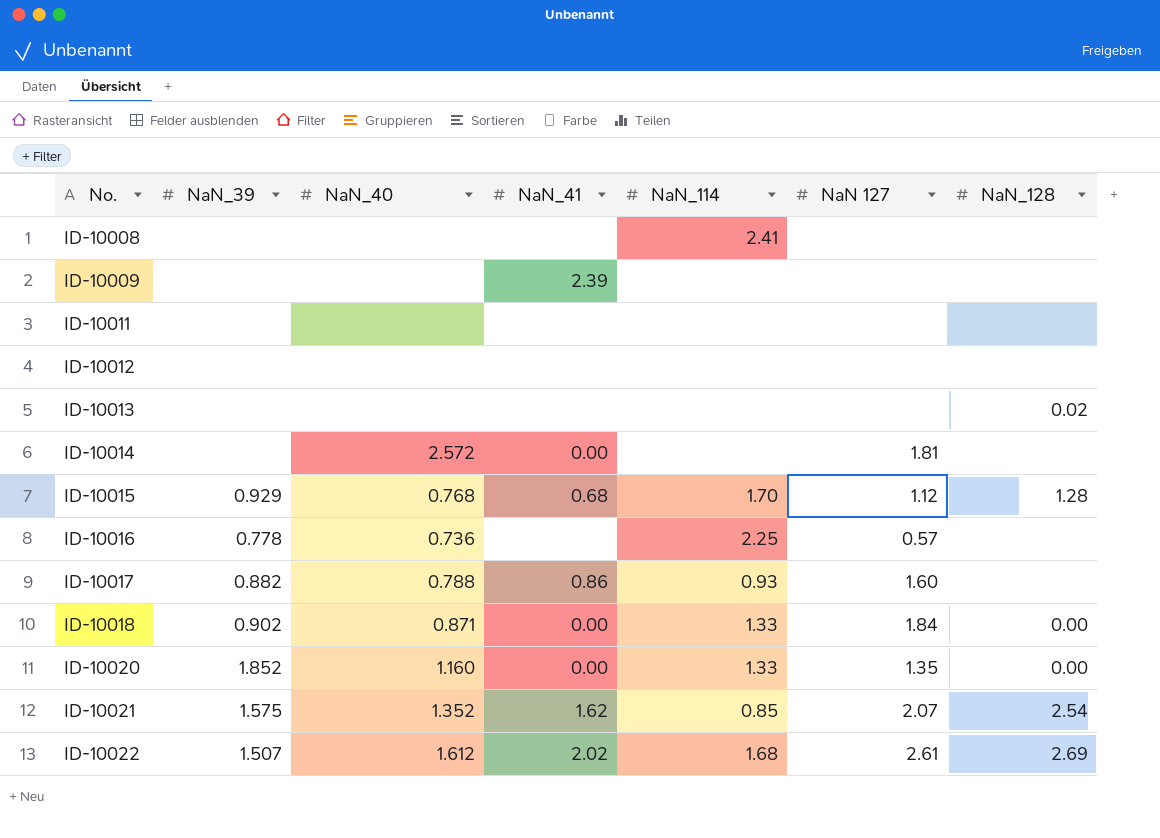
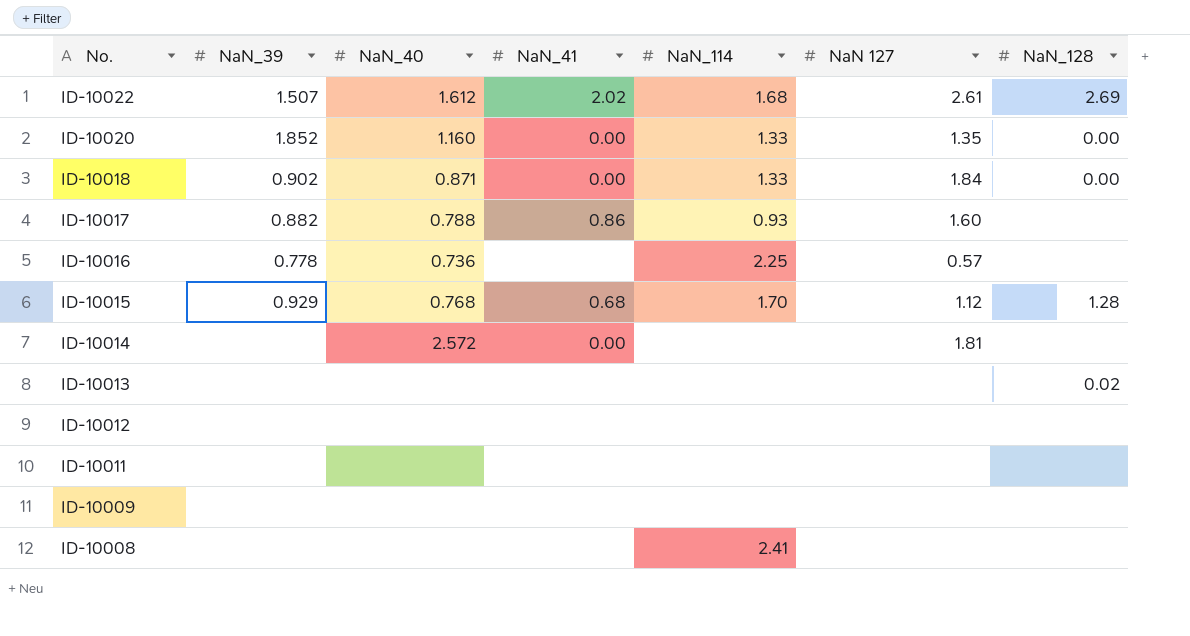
row order: No. ascending -> No. descending
row ID-10021: 1.575 | 1.352 | 1.62 | 0.85 | 2.07 | 2.54 -> none
ID-10009 | NaN_41: 2.39 -> none

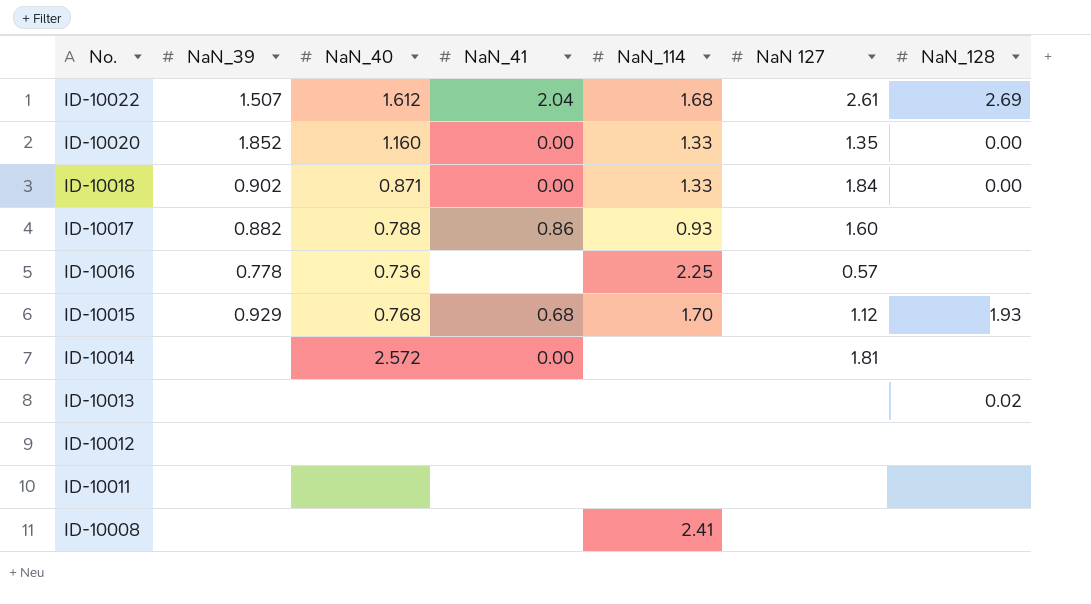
row ID-10009: none | none | none | none | none | none -> none
ID-10022 | NaN_41: 2.02 -> 2.04
ID-10015 | NaN_128: 1.28 -> 1.93

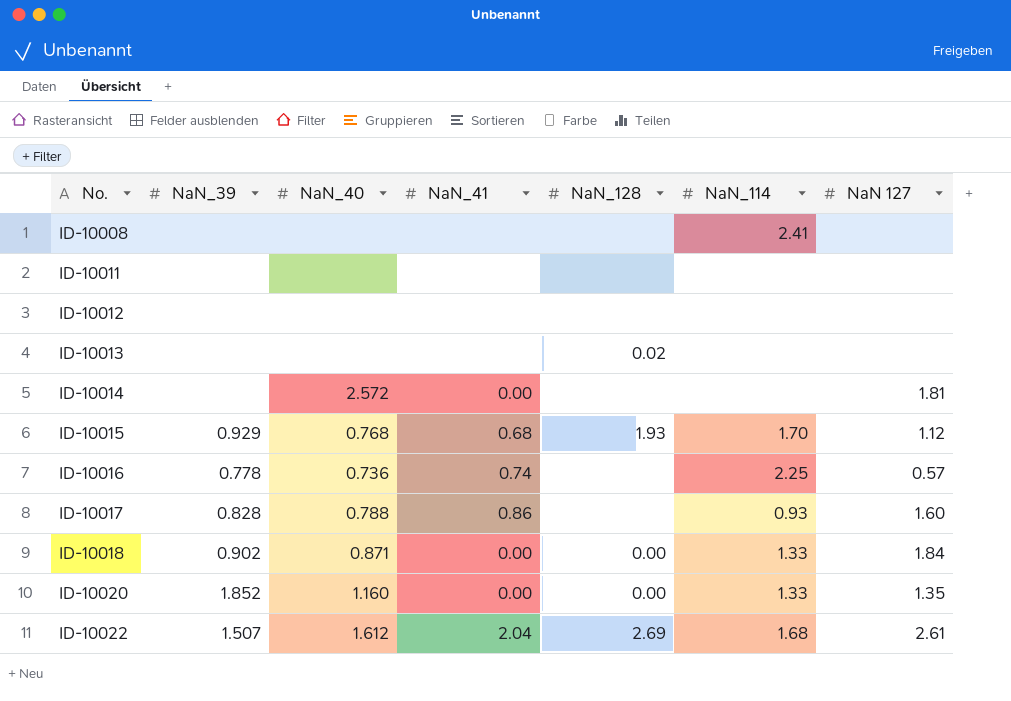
row order: No. descending -> No. ascending
column NaN_128 | position: 7 -> 5
ID-10016 | NaN_41: none -> 0.74
ID-10017 | NaN_39: 0.882 -> 0.828

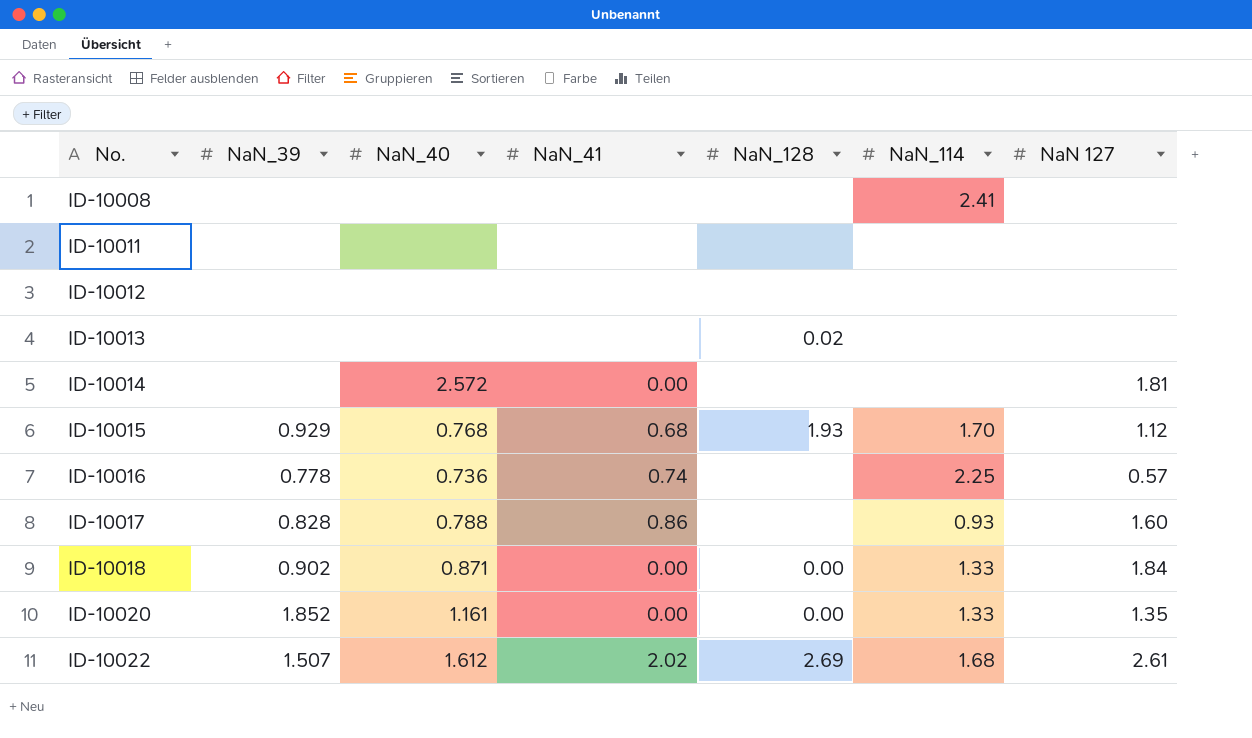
ID-10020 | NaN_40: 1.160 -> 1.161
ID-10022 | NaN_41: 2.04 -> 2.02

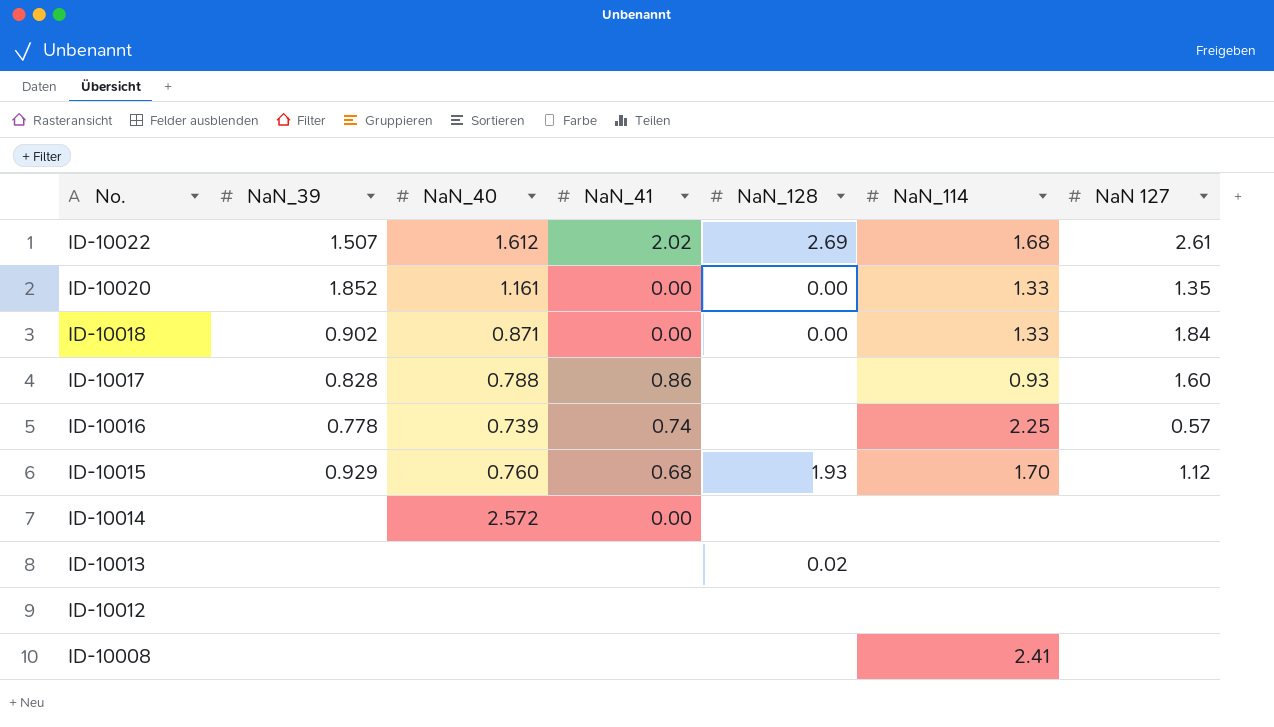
row order: No. ascending -> No. descending
row ID-10011: none | none | none | none | none | none -> none
ID-10016 | NaN_40: 0.736 -> 0.739
ID-10015 | NaN_40: 0.768 -> 0.760
ID-10014 | NaN 127: 1.81 -> none

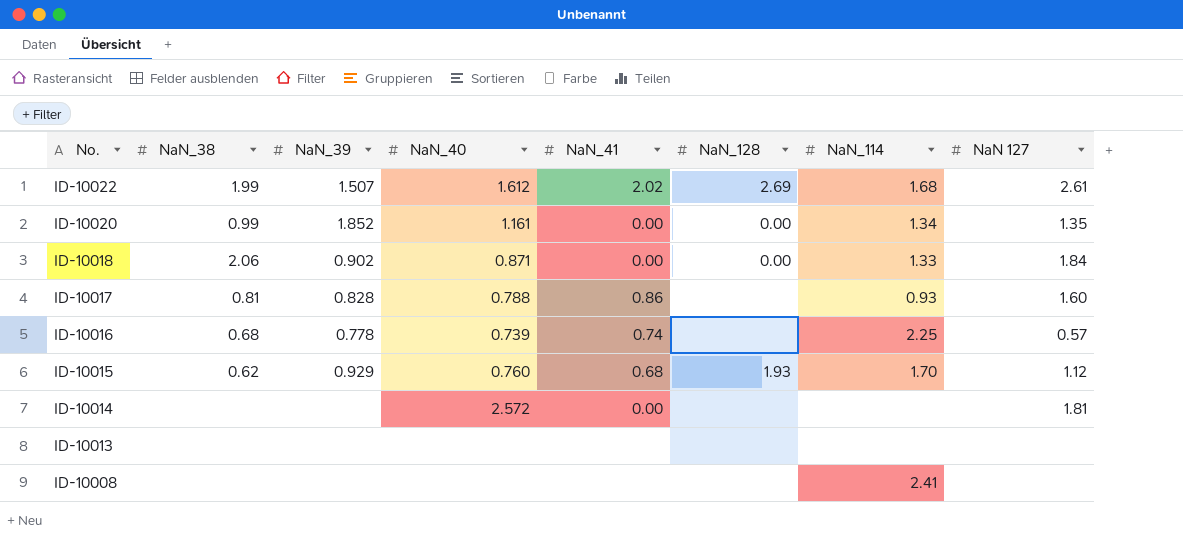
column NaN_38 | position: none -> 2
row ID-10012: none | none | none | none | none | none -> none
ID-10020 | NaN_114: 1.33 -> 1.34
ID-10014 | NaN 127: none -> 1.81
ID-10013 | NaN_128: 0.02 -> none

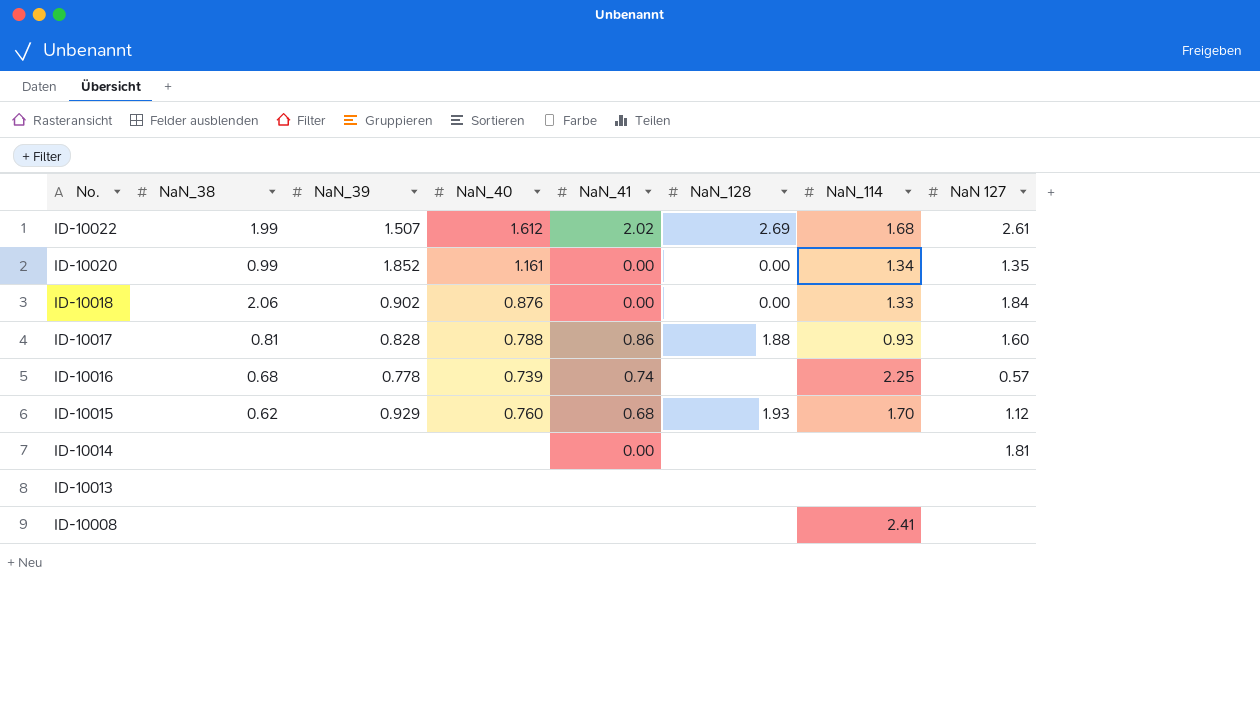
ID-10018 | NaN_40: 0.871 -> 0.876
ID-10017 | NaN_128: none -> 1.88
ID-10014 | NaN_40: 2.572 -> none

